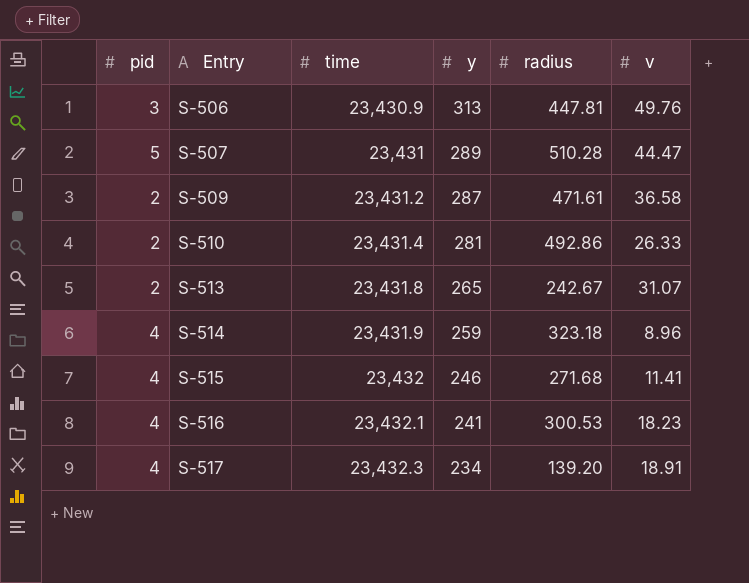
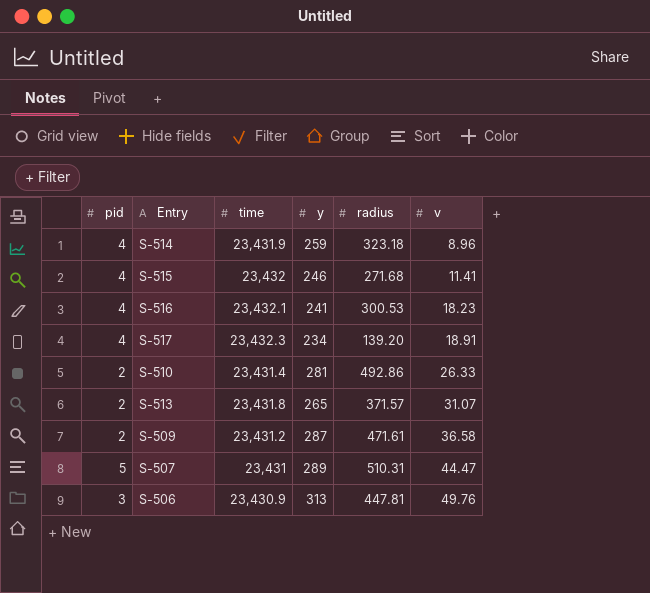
row order: Entry ascending -> v ascending
S-513 | radius: 242.67 -> 371.57
S-507 | radius: 510.28 -> 510.31

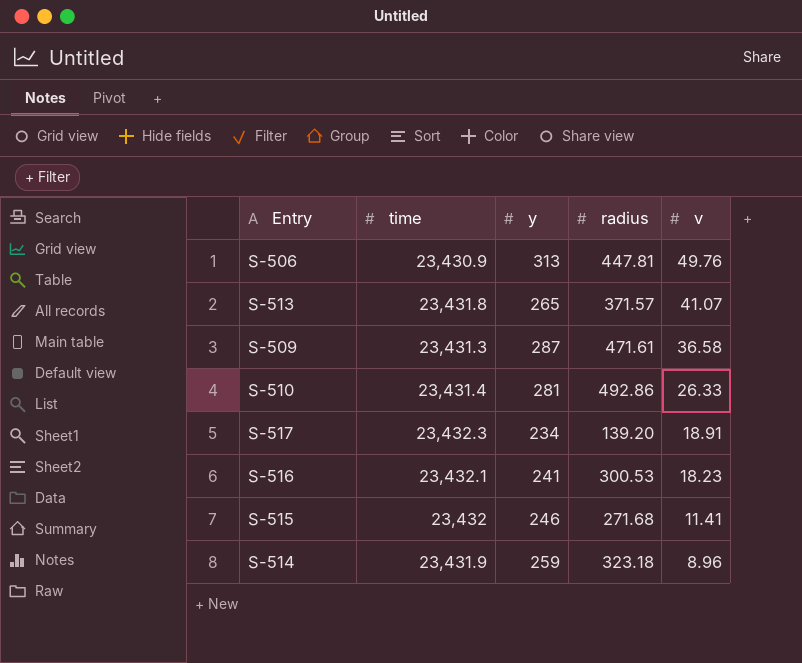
row order: v ascending -> v descending
column pid | position: 1 -> none
row S-507: 5 | 23,431 | 289 | 510.31 | 44.47 -> none
S-513 | v: 31.07 -> 41.07
S-509 | time: 23,431.2 -> 23,431.3

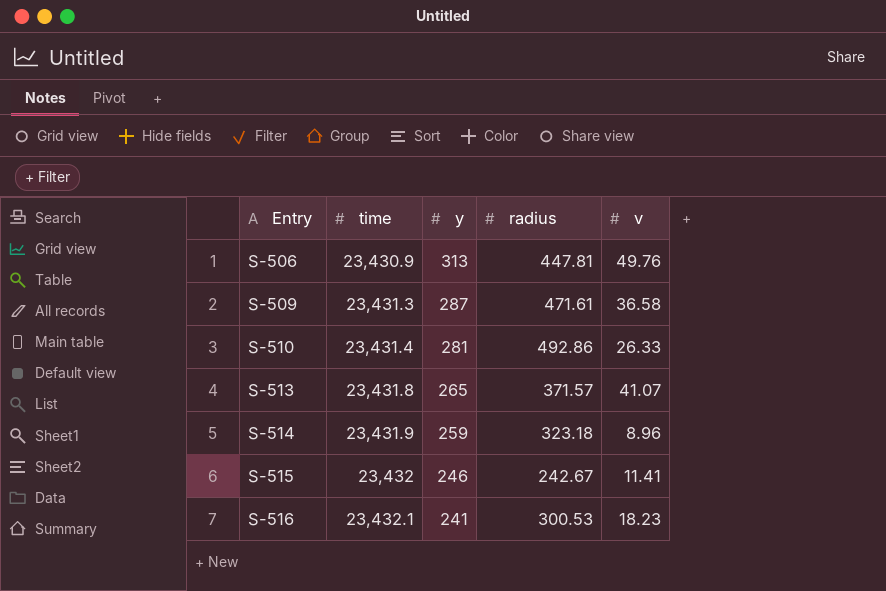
row order: v descending -> Entry ascending
row S-517: 23,432.3 | 234 | 139.20 | 18.91 -> none
S-515 | radius: 271.68 -> 242.67

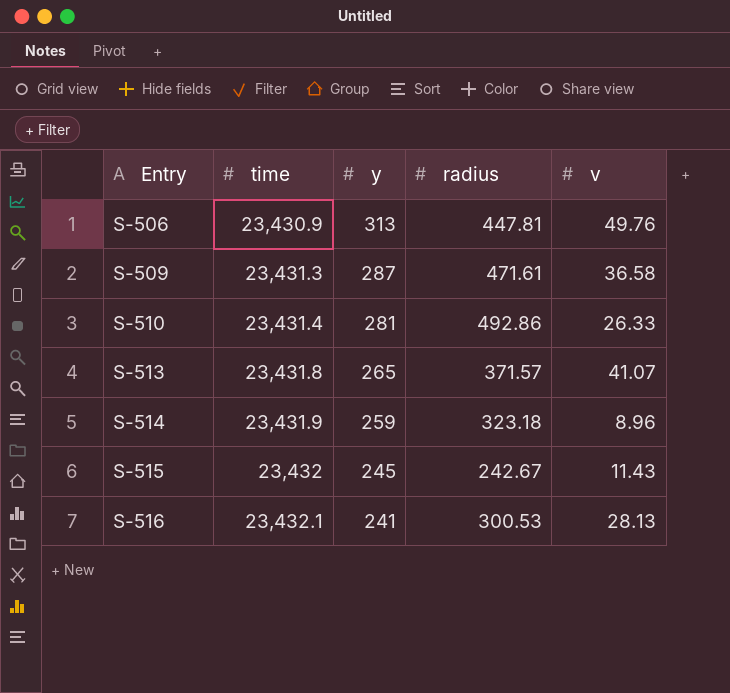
S-515 | y: 246 -> 245
S-515 | v: 11.41 -> 11.43
S-516 | v: 18.23 -> 28.13

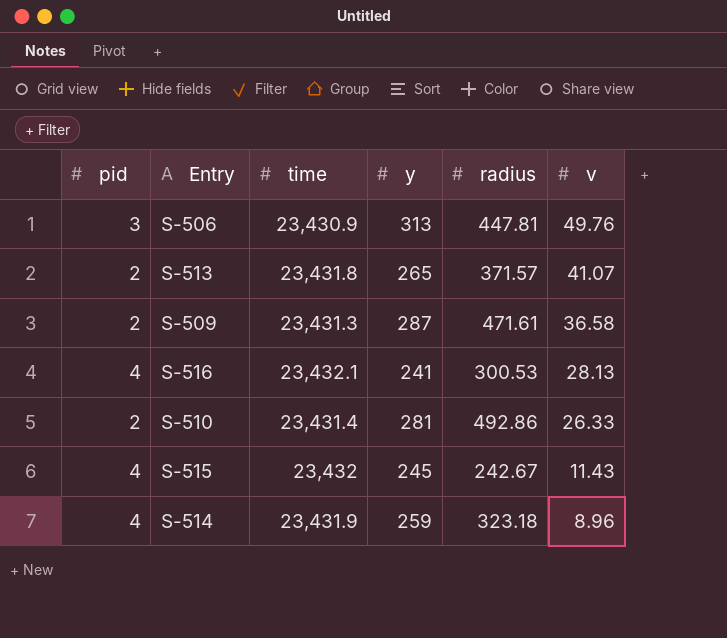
row order: Entry ascending -> v descending
column pid | position: none -> 1

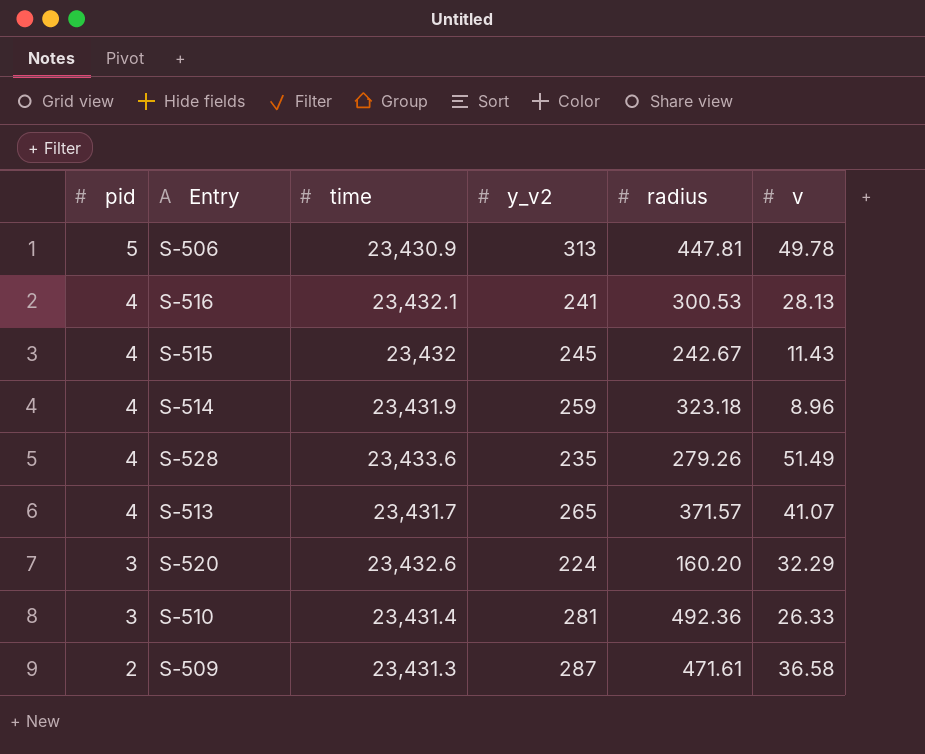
row order: v descending -> pid descending
column name: y -> y_v2
S-506 | pid: 3 -> 5
S-506 | v: 49.76 -> 49.78
row S-528: none -> 4 | 23,433.6 | 235 | 279.26 | 51.49
S-513 | pid: 2 -> 4
S-513 | time: 23,431.8 -> 23,431.7
row S-520: none -> 3 | 23,432.6 | 224 | 160.20 | 32.29
S-510 | pid: 2 -> 3
S-510 | radius: 492.86 -> 492.36

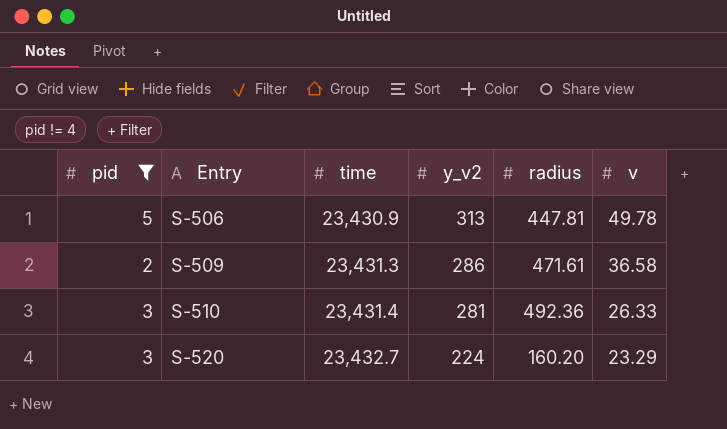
filter: none -> pid != 4
row order: pid descending -> Entry ascending
S-509 | y_v2: 287 -> 286
S-520 | time: 23,432.6 -> 23,432.7
S-520 | v: 32.29 -> 23.29

